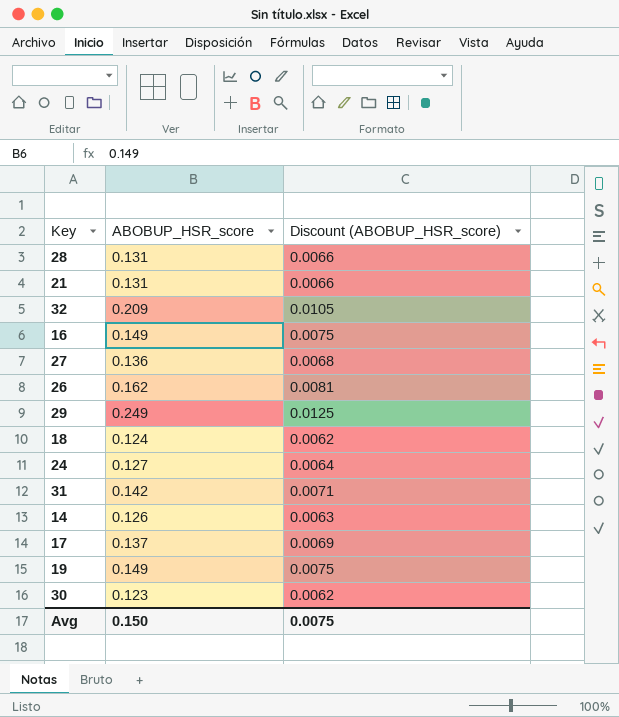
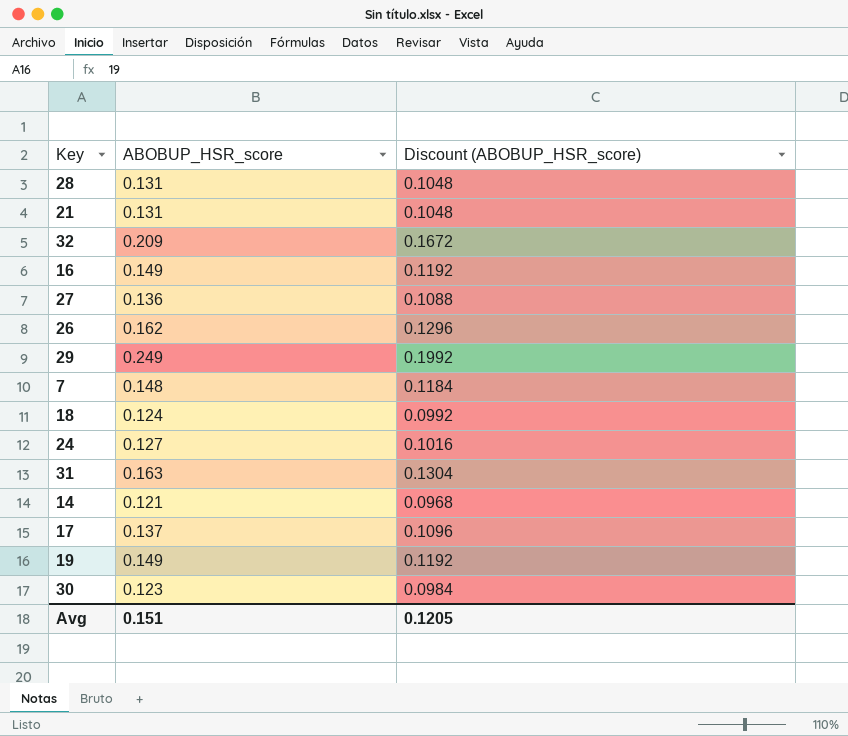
column Discount (ABOBUP_HSR_score) | formula: [ABOBUP_HSR_score] * 0.05 -> [ABOBUP_HSR_score] * 0.8
row 7: none -> 0.148 | 0.1184
31 | ABOBUP_HSR_score: 0.142 -> 0.163
14 | ABOBUP_HSR_score: 0.126 -> 0.121
Avg | ABOBUP_HSR_score: 0.150 -> 0.151
Avg | Discount (ABOBUP_HSR_score): 0.0075 -> 0.1205

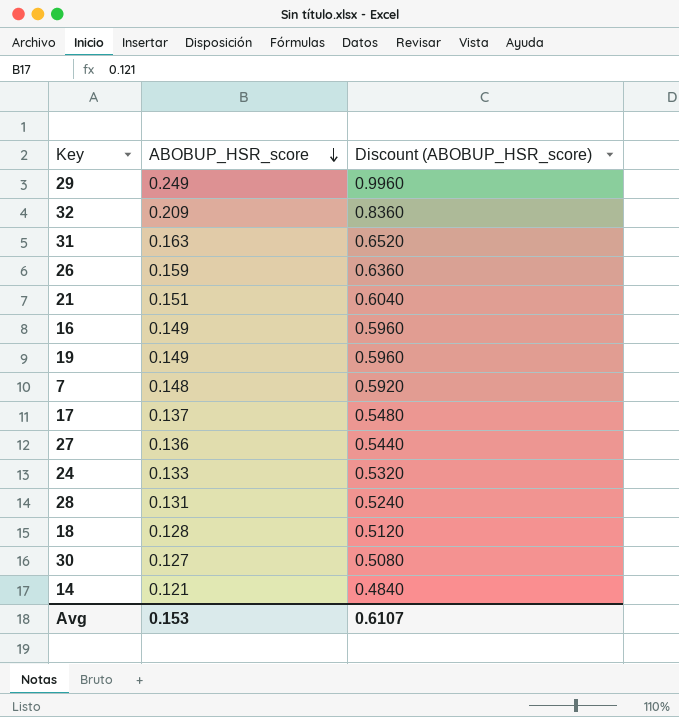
row order: none -> ABOBUP_HSR_score descending
column Discount (ABOBUP_HSR_score) | formula: [ABOBUP_HSR_score] * 0.8 -> [ABOBUP_HSR_score] * 4
26 | ABOBUP_HSR_score: 0.162 -> 0.159
21 | ABOBUP_HSR_score: 0.131 -> 0.151
24 | ABOBUP_HSR_score: 0.127 -> 0.133
18 | ABOBUP_HSR_score: 0.124 -> 0.128
30 | ABOBUP_HSR_score: 0.123 -> 0.127
Avg | ABOBUP_HSR_score: 0.151 -> 0.153
Avg | Discount (ABOBUP_HSR_score): 0.1205 -> 0.6107

